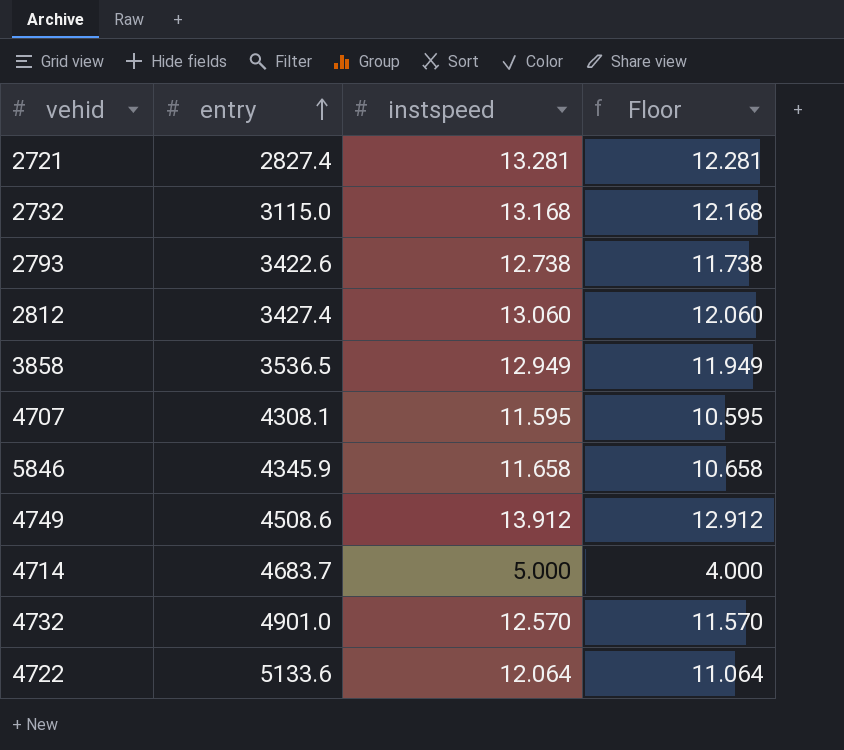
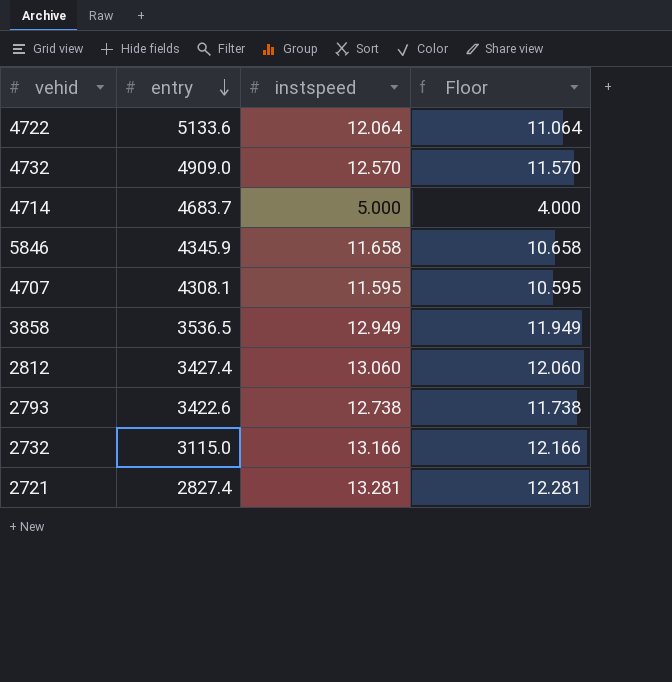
row order: entry ascending -> entry descending
row 4749: 4508.6 | 13.912 | 12.912 -> none
4732 | entry: 4901.0 -> 4909.0
2732 | instspeed: 13.168 -> 13.166
2732 | Floor: 12.168 -> 12.166

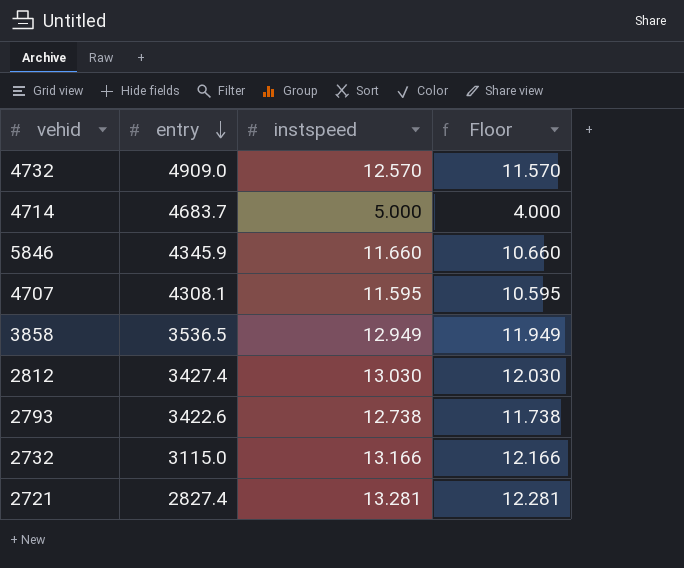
row 4722: 5133.6 | 12.064 | 11.064 -> none
5846 | instspeed: 11.658 -> 11.660
5846 | Floor: 10.658 -> 10.660
2812 | instspeed: 13.060 -> 13.030
2812 | Floor: 12.060 -> 12.030

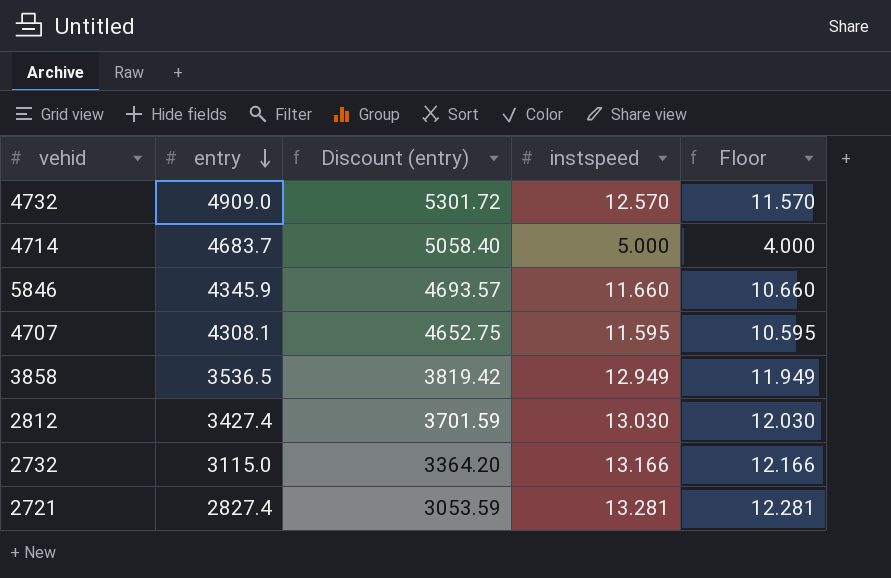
column Discount (entry) | formula: none -> [entry] * 1.08
row 2793: 3422.6 | 12.738 | 11.738 -> none

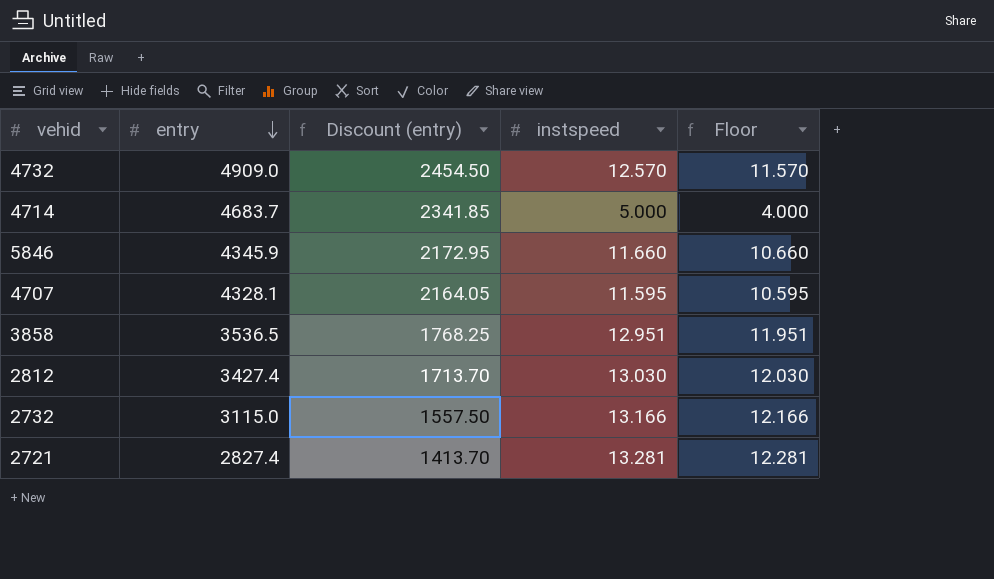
column Discount (entry) | formula: [entry] * 1.08 -> [entry] * 0.5
4707 | entry: 4308.1 -> 4328.1
3858 | instspeed: 12.949 -> 12.951
3858 | Floor: 11.949 -> 11.951

